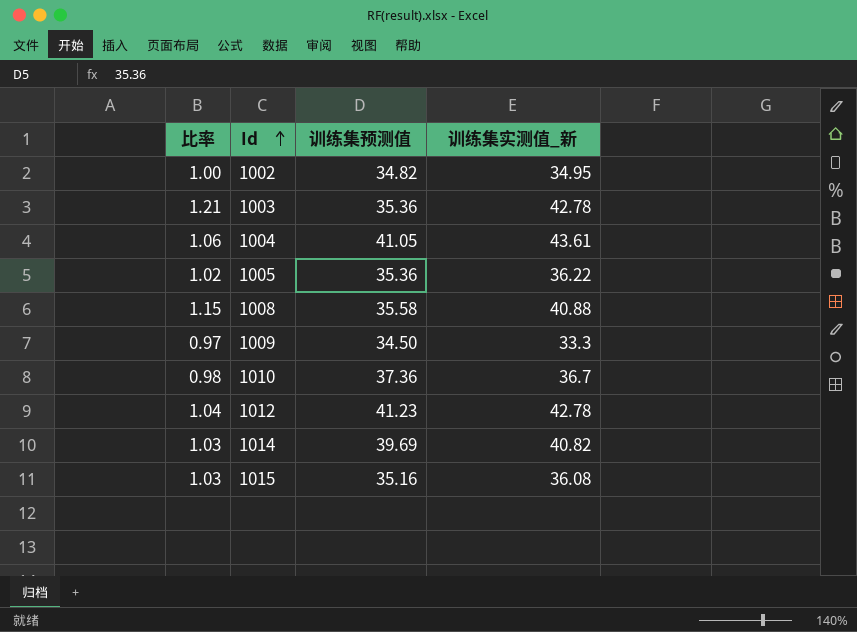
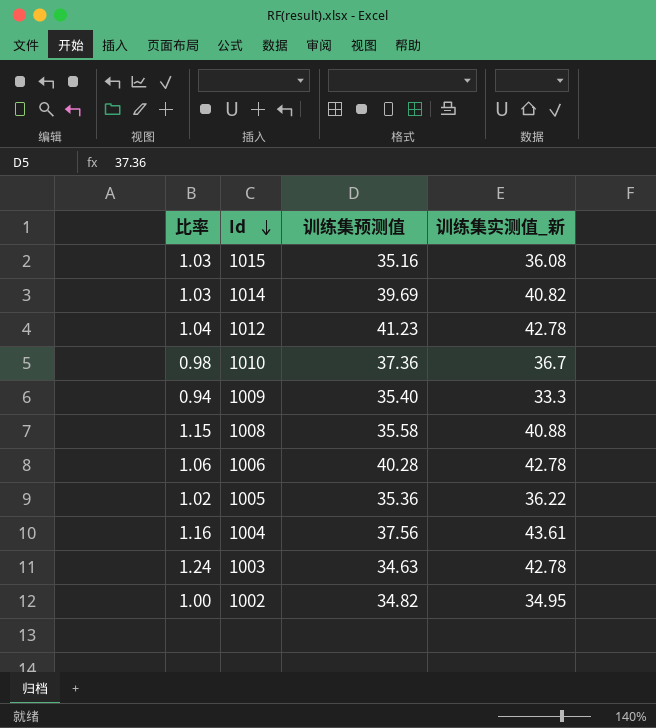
row order: Id ascending -> Id descending
1009 | 比率: 0.97 -> 0.94
1009 | 训练集预测值: 34.50 -> 35.40
row 1006: none -> 1.06 | 40.28 | 42.78
1004 | 比率: 1.06 -> 1.16
1004 | 训练集预测值: 41.05 -> 37.56
1003 | 比率: 1.21 -> 1.24
1003 | 训练集预测值: 35.36 -> 34.63

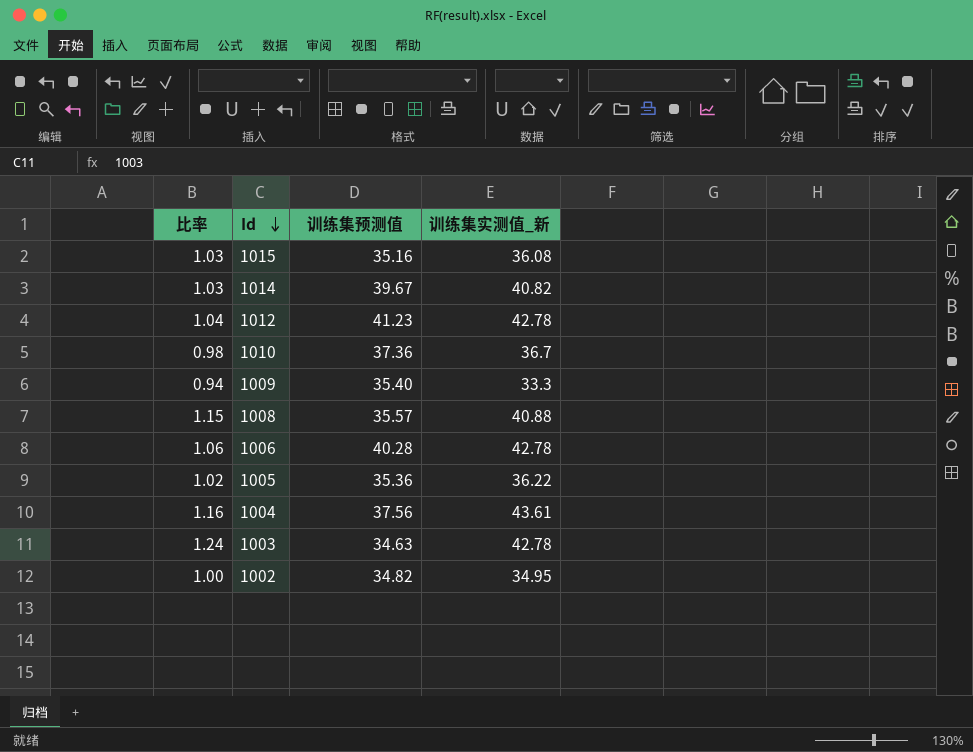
1014 | 训练集预测值: 39.69 -> 39.67
1008 | 训练集预测值: 35.58 -> 35.57

